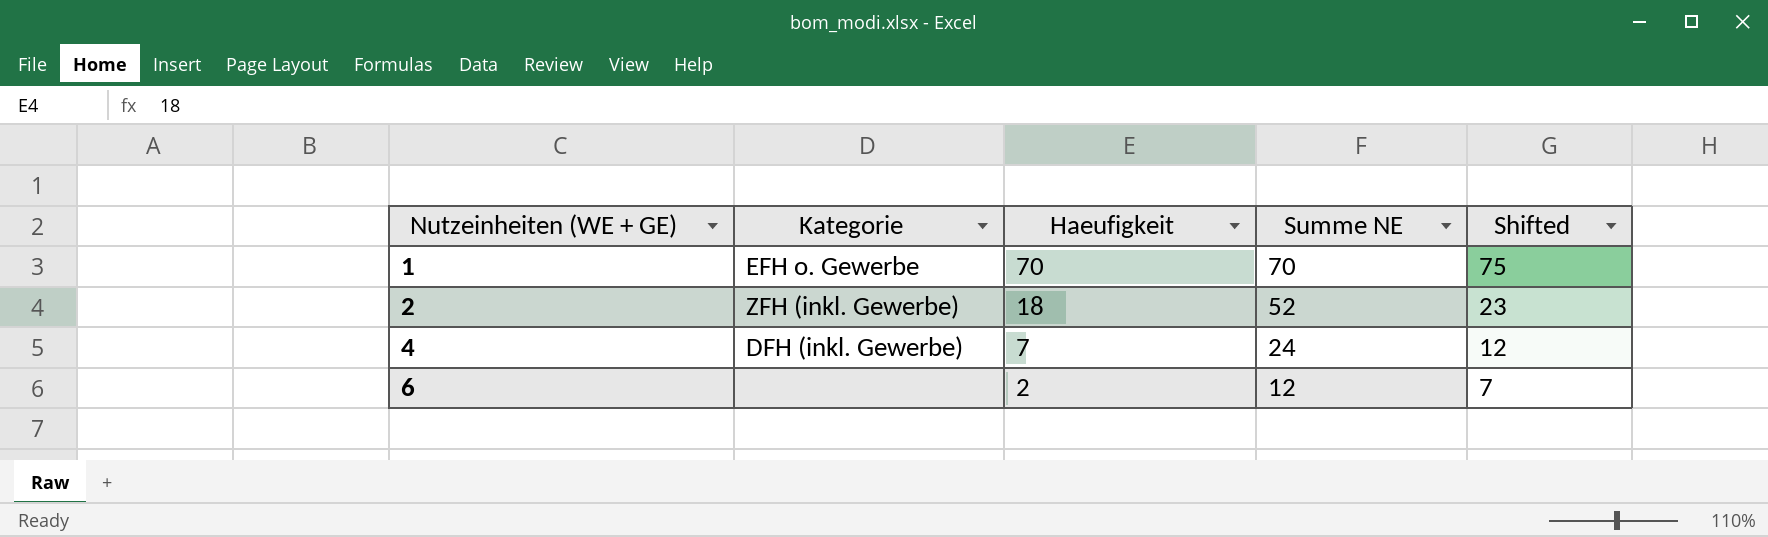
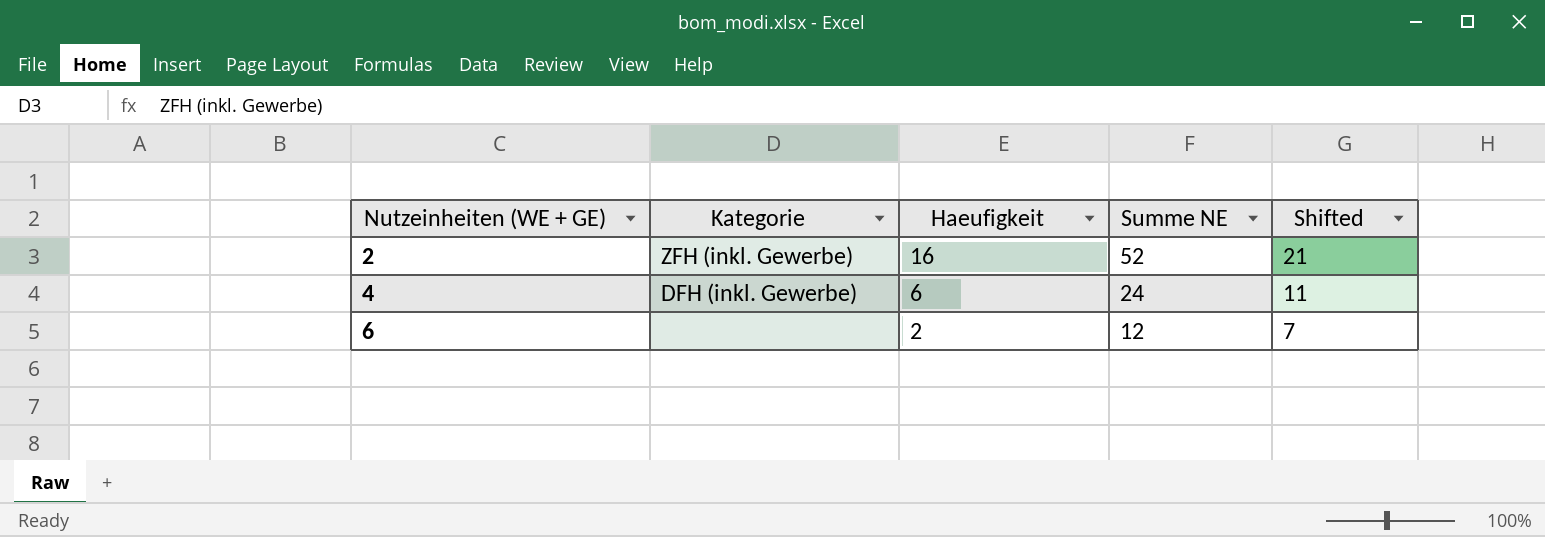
row 1: EFH o. Gewerbe | 70 | 70 | 75 -> none
2 | Haeufigkeit: 18 -> 16
2 | Shifted: 23 -> 21
4 | Haeufigkeit: 7 -> 6
4 | Shifted: 12 -> 11

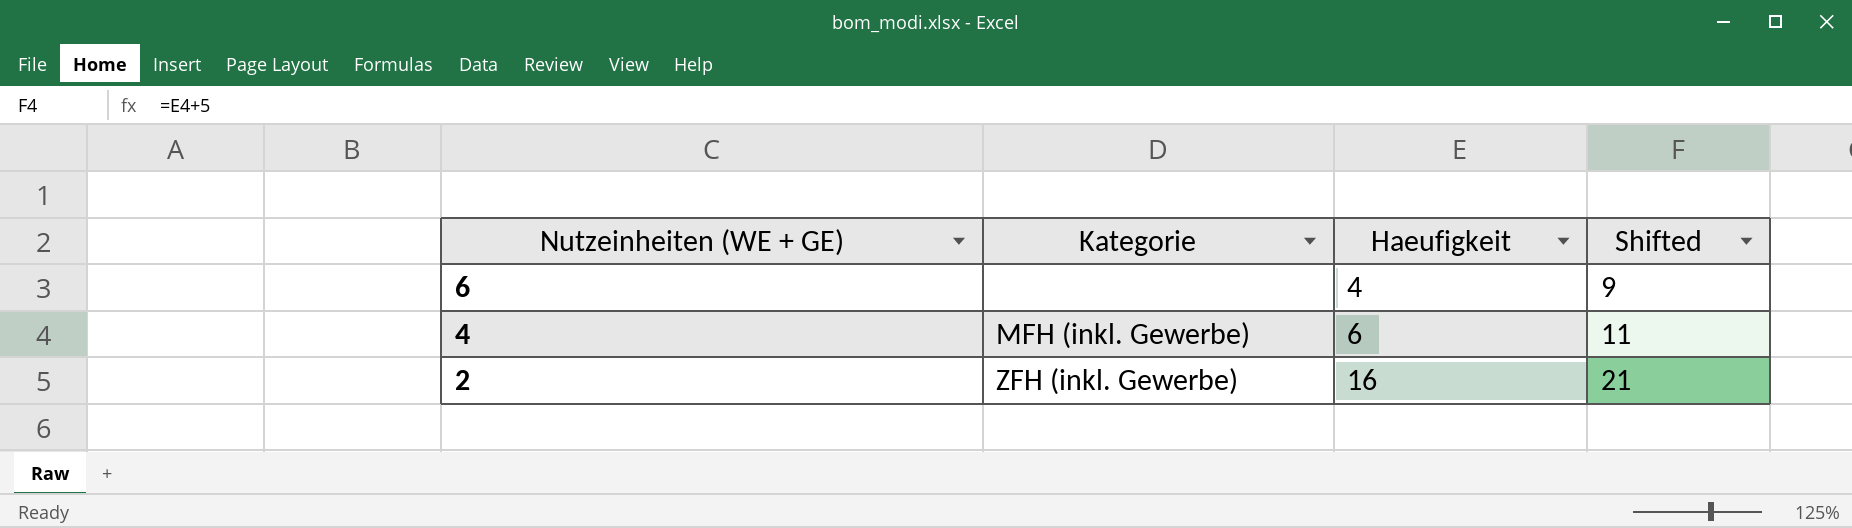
row order: Nutzeinheiten (WE + GE) ascending -> Nutzeinheiten (WE + GE) descending
column Summe NE | position: 4 -> none
6 | Haeufigkeit: 2 -> 4
6 | Shifted: 7 -> 9
4 | Kategorie: DFH (inkl. Gewerbe) -> MFH (inkl. Gewerbe)

